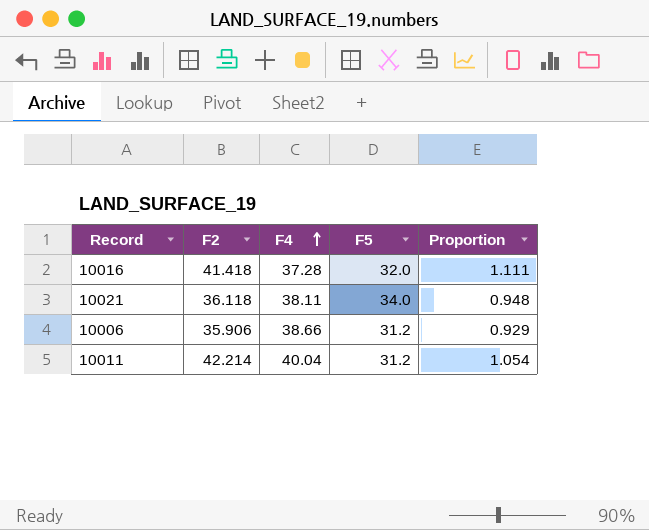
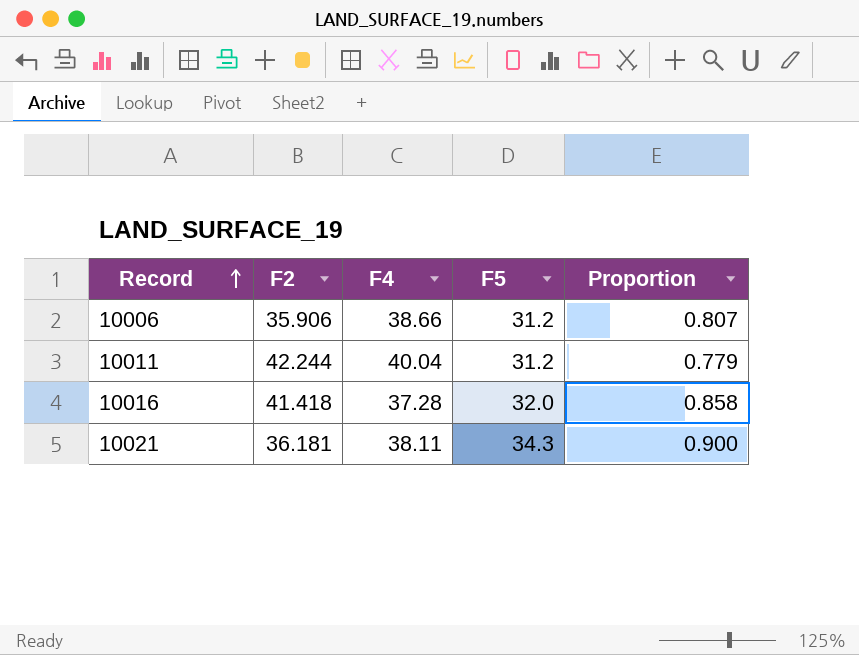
row order: F4 ascending -> Record ascending
column Proportion | formula: [F2] / [F4] -> [F5] / [F4]
10011 | F2: 42.214 -> 42.244
10021 | F2: 36.118 -> 36.181
10021 | F5: 34.0 -> 34.3

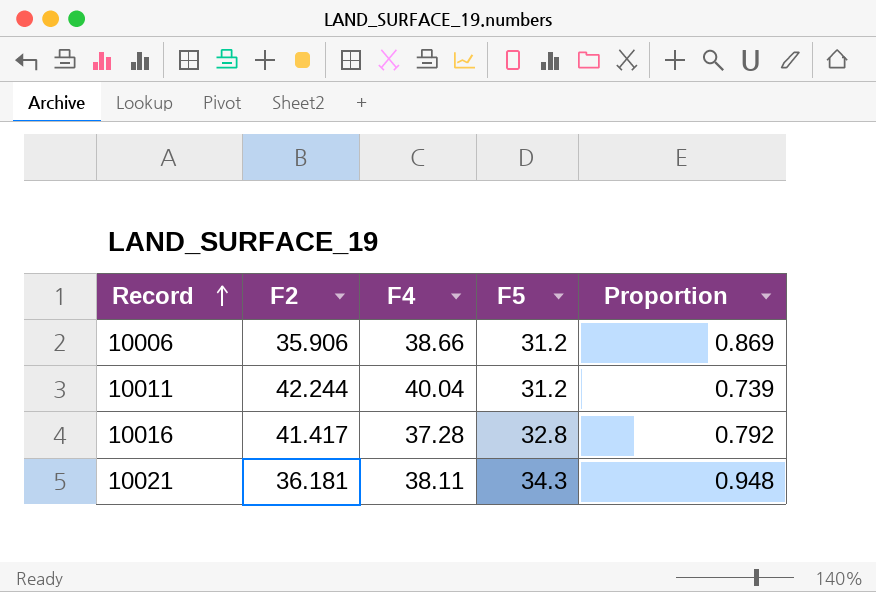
column Proportion | formula: [F5] / [F4] -> [F5] / [F2]
10016 | F2: 41.418 -> 41.417
10016 | F5: 32.0 -> 32.8

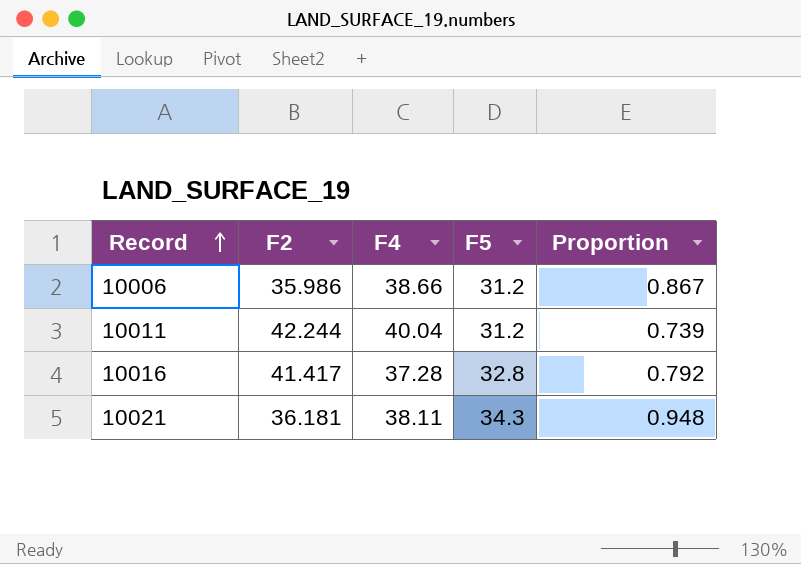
10006 | F2: 35.906 -> 35.986
10006 | Proportion: 0.869 -> 0.867

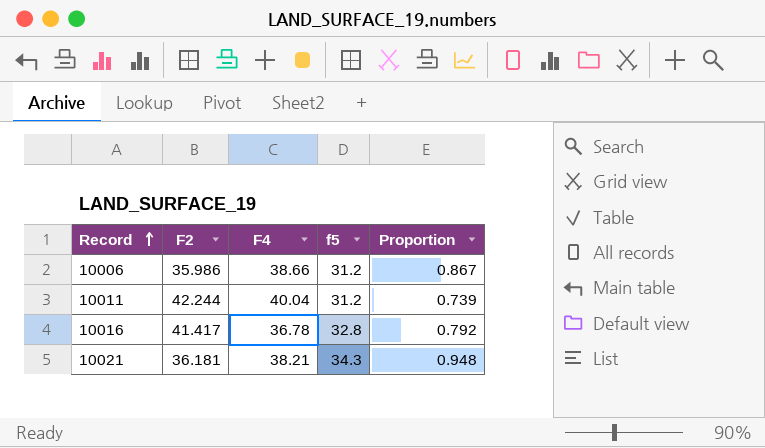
column name: F5 -> f5
10016 | F4: 37.28 -> 36.78
10021 | F4: 38.11 -> 38.21

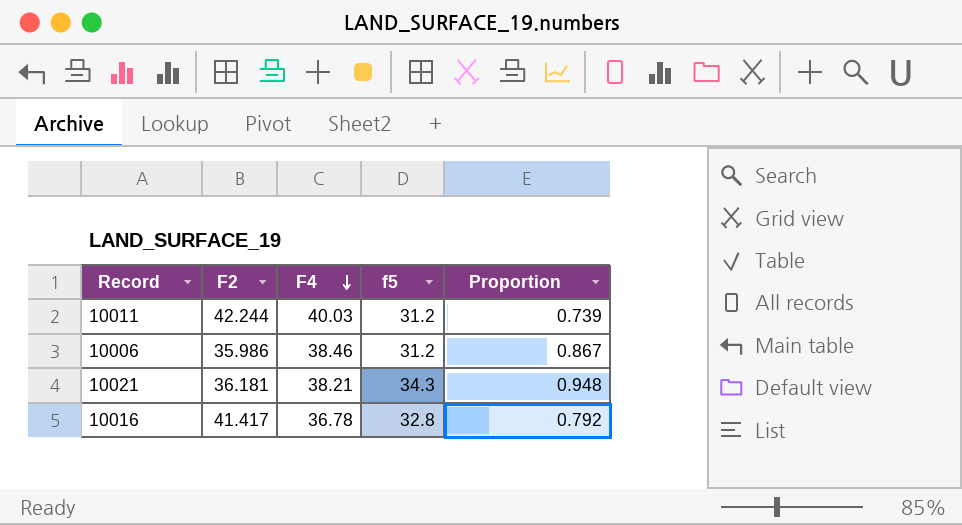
row order: Record ascending -> F4 descending
10011 | F4: 40.04 -> 40.03
10006 | F4: 38.66 -> 38.46

